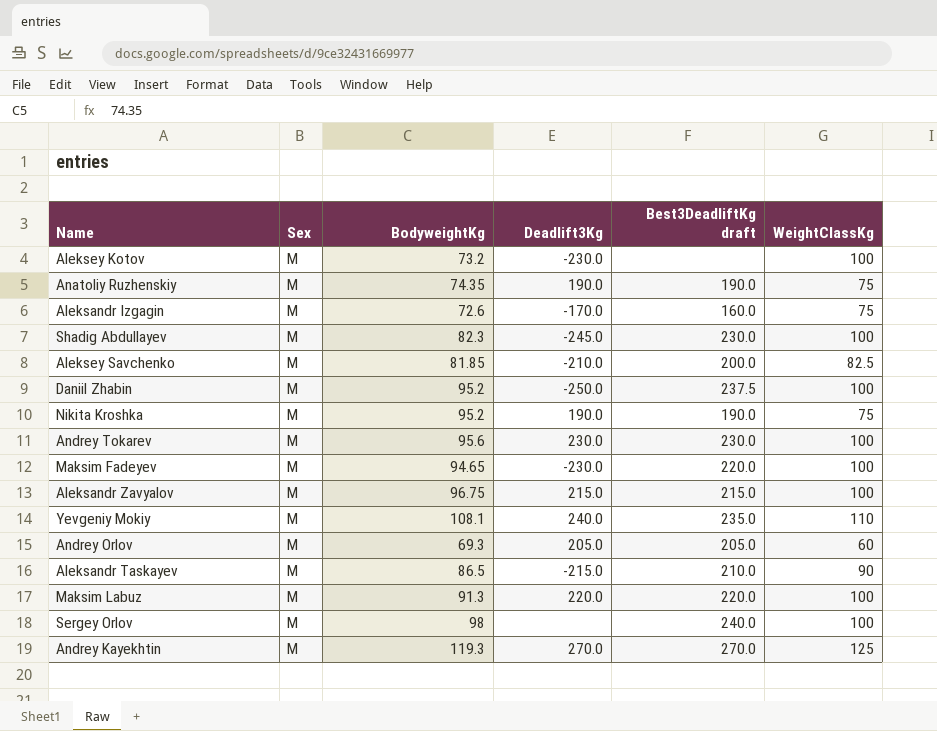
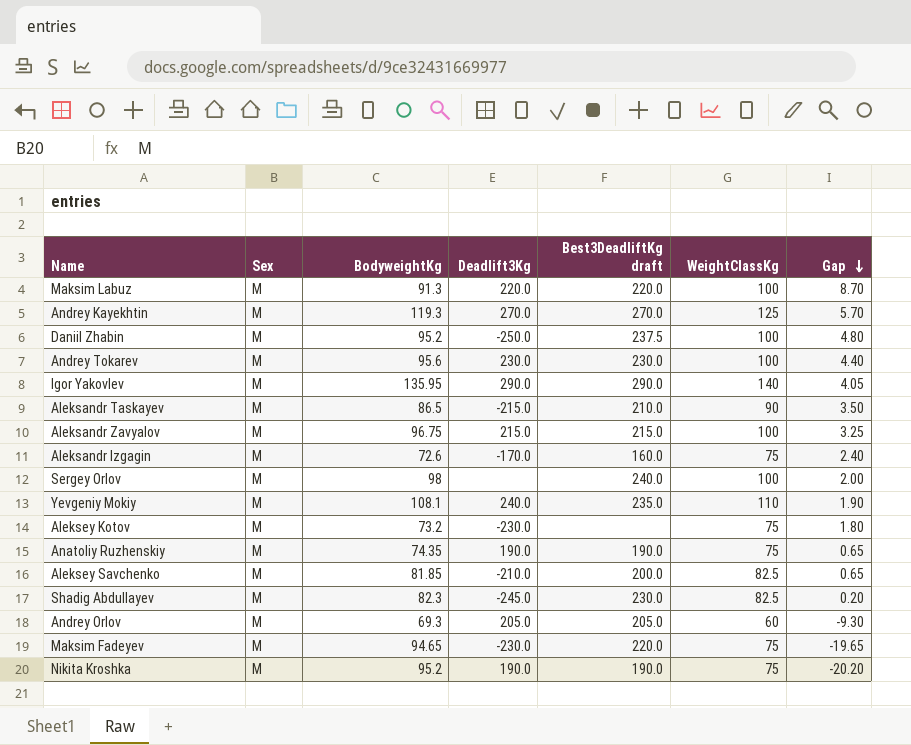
row order: none -> Gap descending
column Gap | formula: none -> [WeightClassKg] - [BodyweightKg]
row Igor Yakovlev: none -> M | 135.95 | 290.0 | 290.0 | 140 | 4.05
Aleksey Kotov | WeightClassKg: 100 -> 75
Shadig Abdullayev | WeightClassKg: 100 -> 82.5
Maksim Fadeyev | WeightClassKg: 100 -> 75

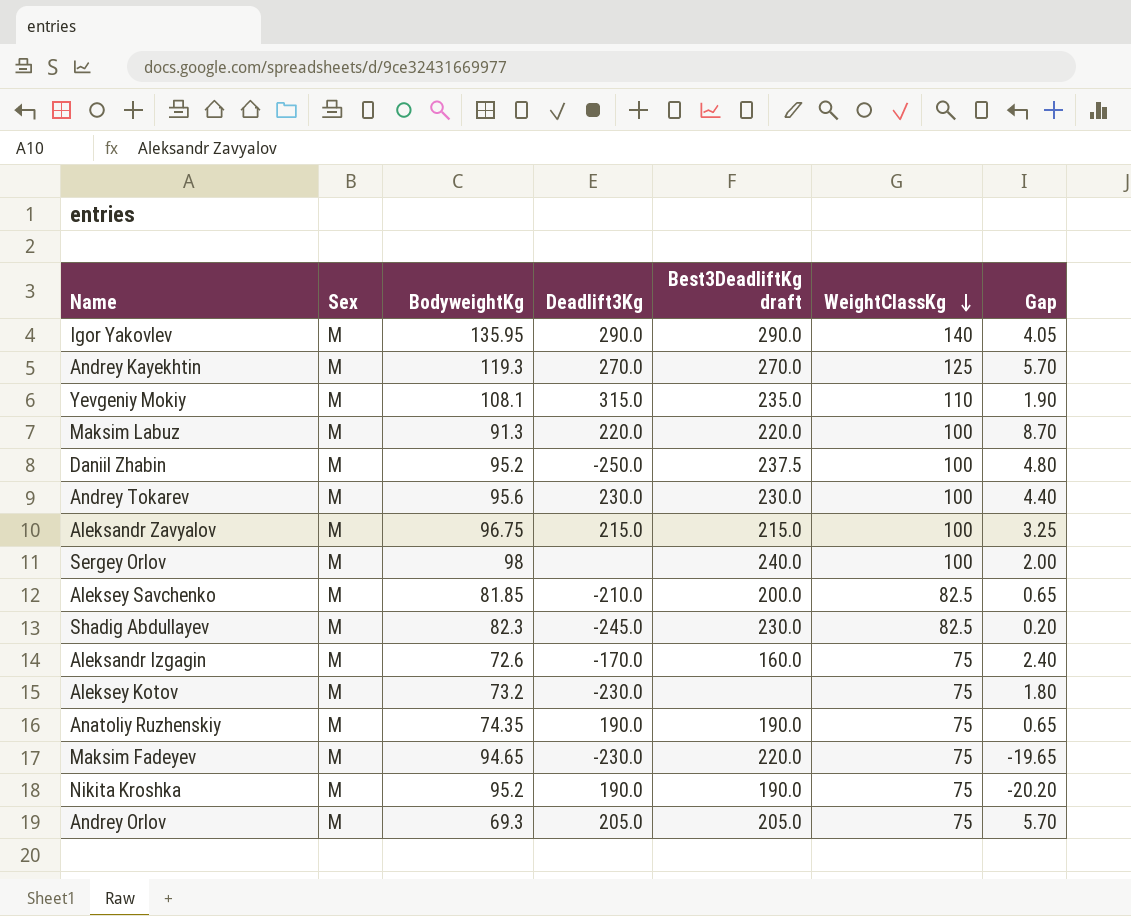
row order: Gap descending -> WeightClassKg descending
row Aleksandr Taskayev: M | 86.5 | -215.0 | 210.0 | 90 | 3.50 -> none
Yevgeniy Mokiy | Deadlift3Kg: 240.0 -> 315.0
Andrey Orlov | WeightClassKg: 60 -> 75
Andrey Orlov | Gap: -9.30 -> 5.70

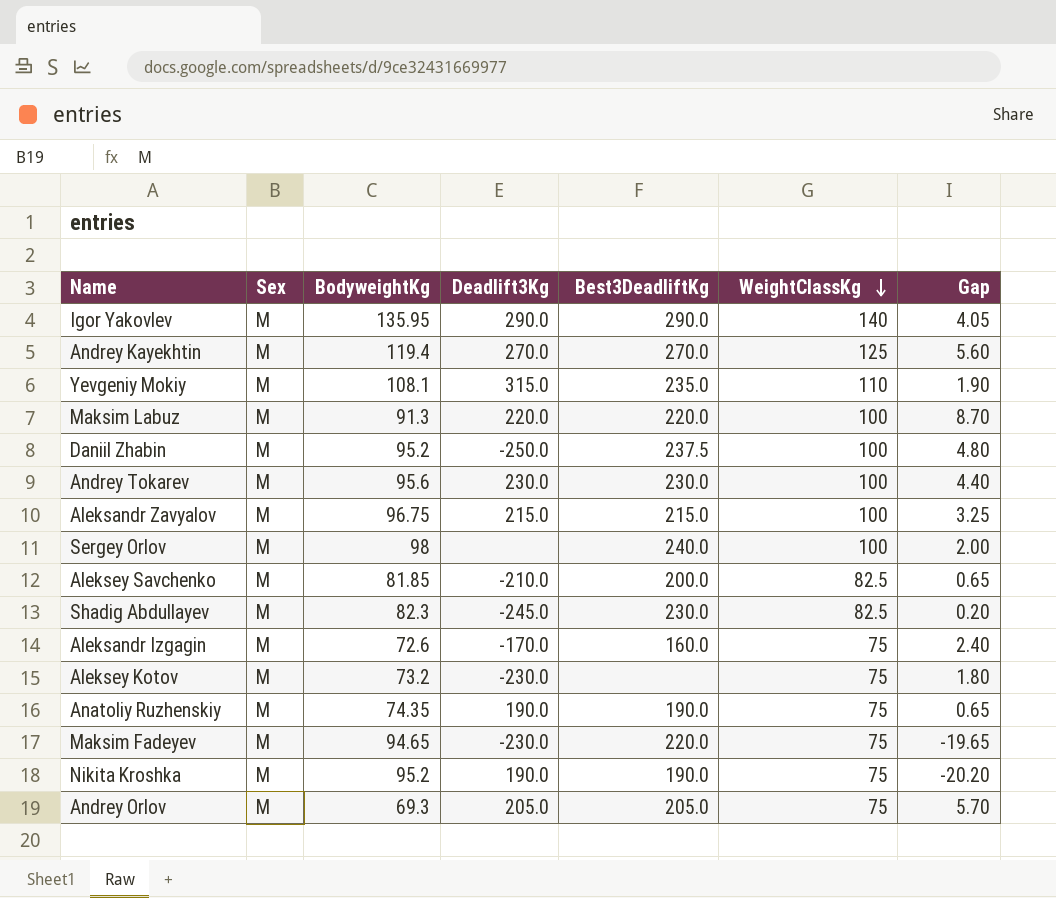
column name: Best3DeadliftKg draft -> Best3DeadliftKg
Andrey Kayekhtin | BodyweightKg: 119.3 -> 119.4
Andrey Kayekhtin | Gap: 5.70 -> 5.60

